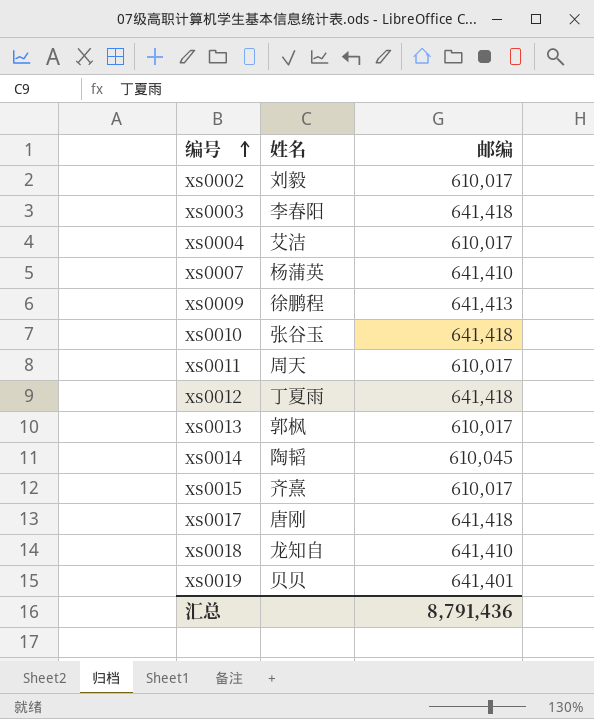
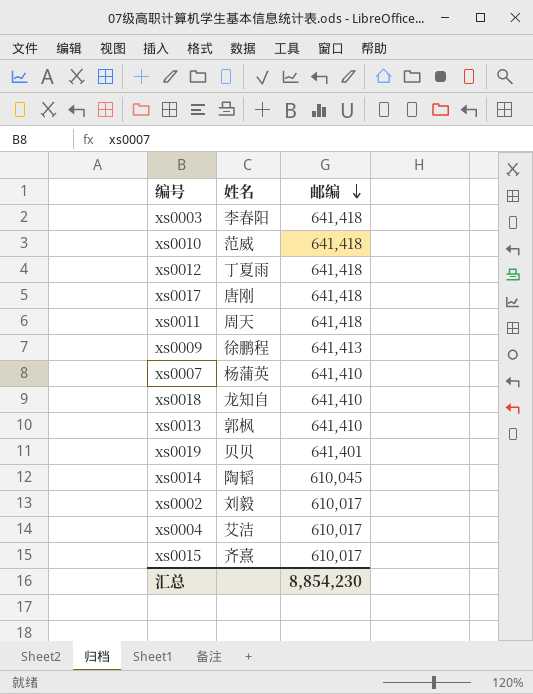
row order: 编号 ascending -> 邮编 descending
xs0010 | 姓名: 张谷玉 -> 范威
xs0011 | 邮编: 610,017 -> 641,418
xs0013 | 邮编: 610,017 -> 641,410
汇总 | 邮编: 8,791,436 -> 8,854,230

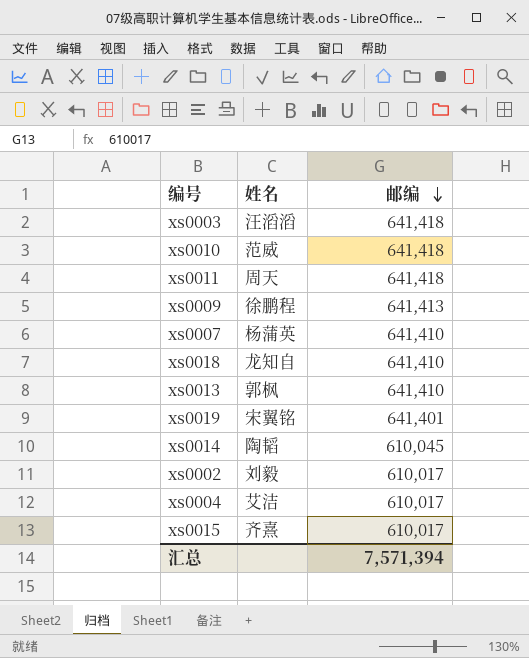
row xs0012: 丁夏雨 | 641,418 -> none
row xs0017: 唐刚 | 641,418 -> none
xs0003 | 姓名: 李春阳 -> 汪滔滔
xs0019 | 姓名: 贝贝 -> 宋翼铭
汇总 | 邮编: 8,854,230 -> 7,571,394

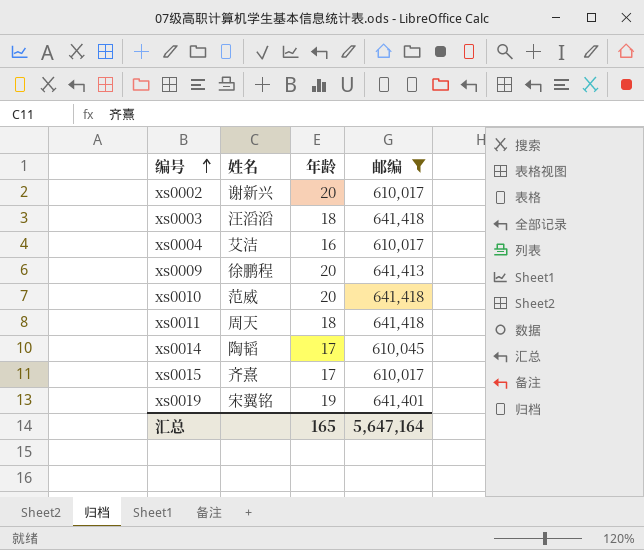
filter: none -> 邮编 != 641,410
row order: 邮编 descending -> 编号 ascending
column 年龄 | position: none -> 3
xs0002 | 姓名: 刘毅 -> 谢新兴
汇总 | 邮编: 7,571,394 -> 5,647,164

